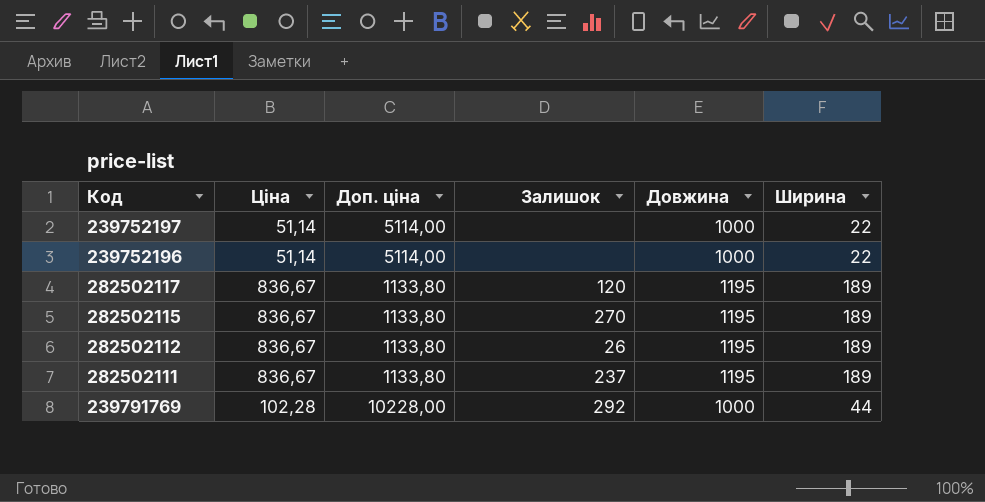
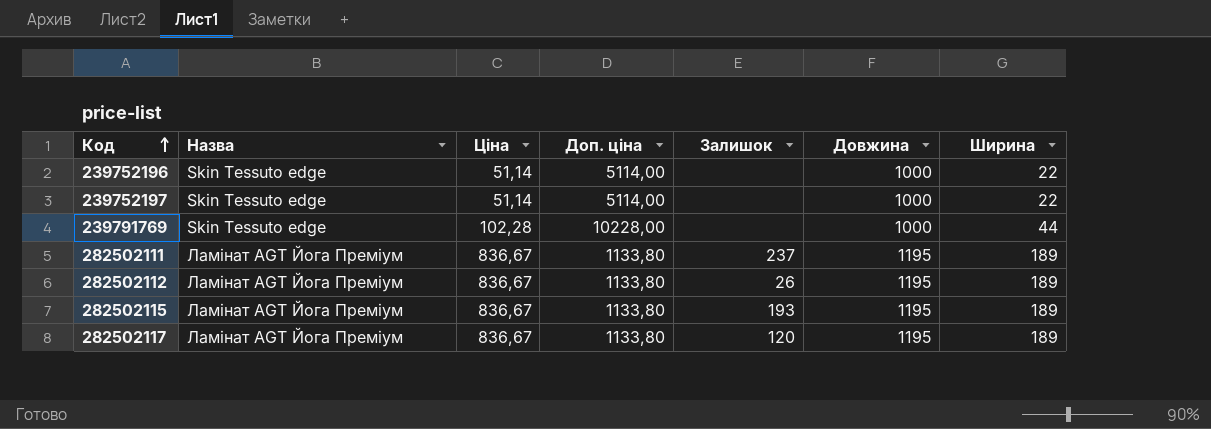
row order: none -> Код ascending
column Назва | position: none -> 2
239791769 | Залишок: 292 -> none
282502115 | Залишок: 270 -> 193

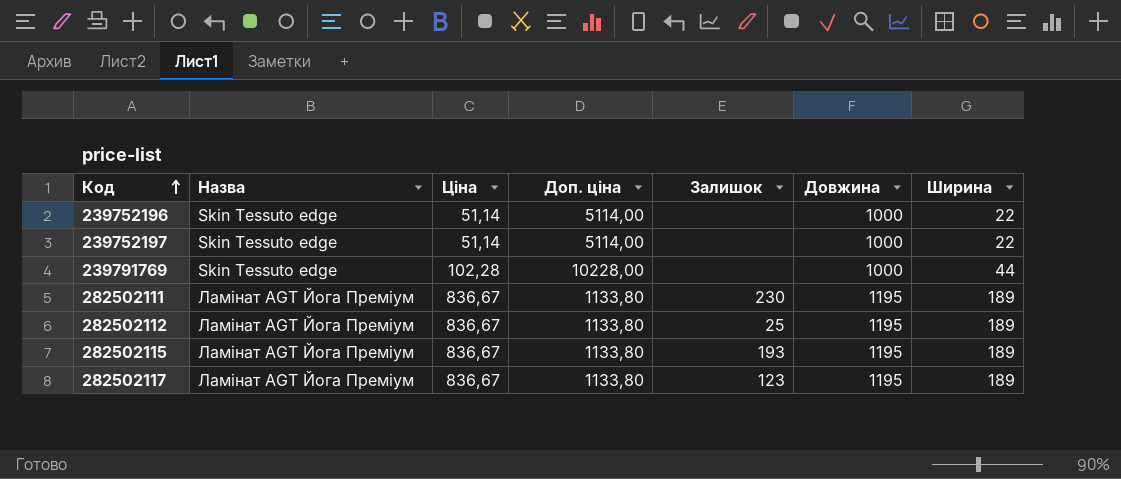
282502111 | Залишок: 237 -> 230
282502112 | Залишок: 26 -> 25
282502117 | Залишок: 120 -> 123

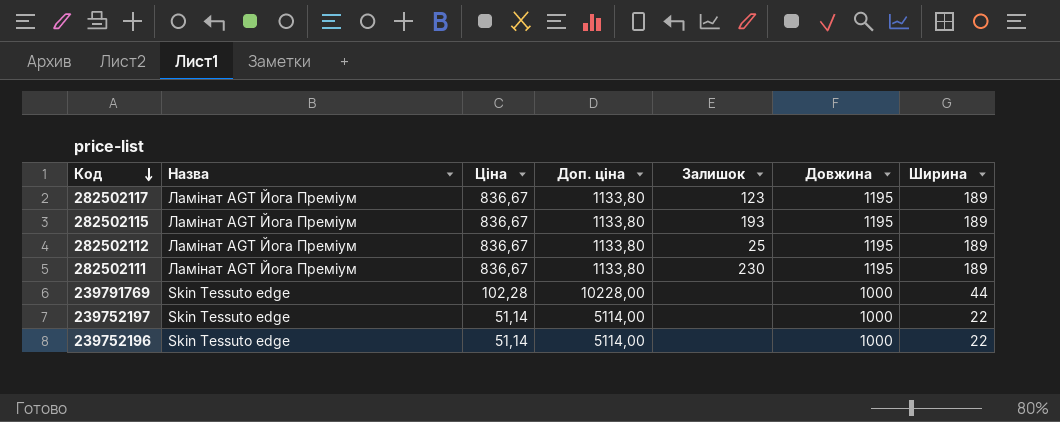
row order: Код ascending -> Код descending

